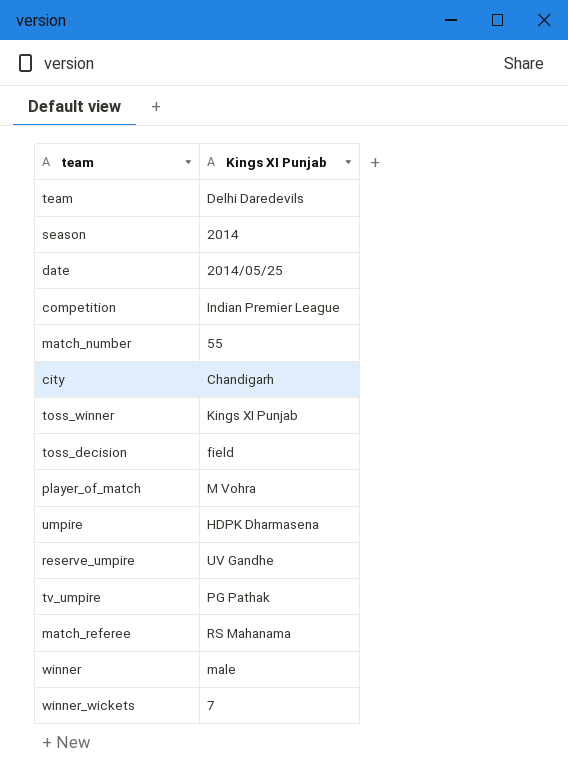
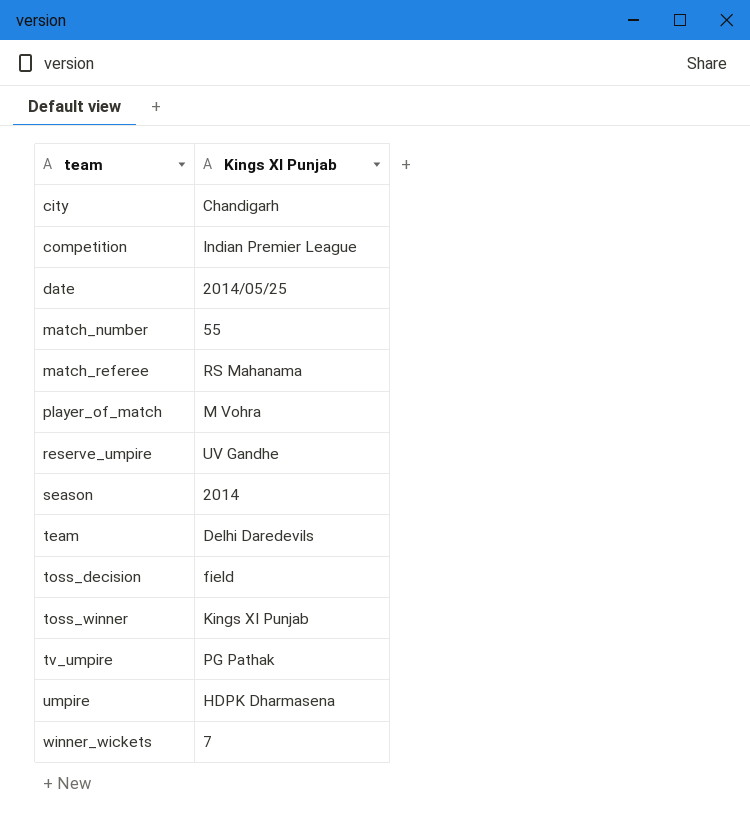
row order: none -> team ascending
row winner: male -> none

